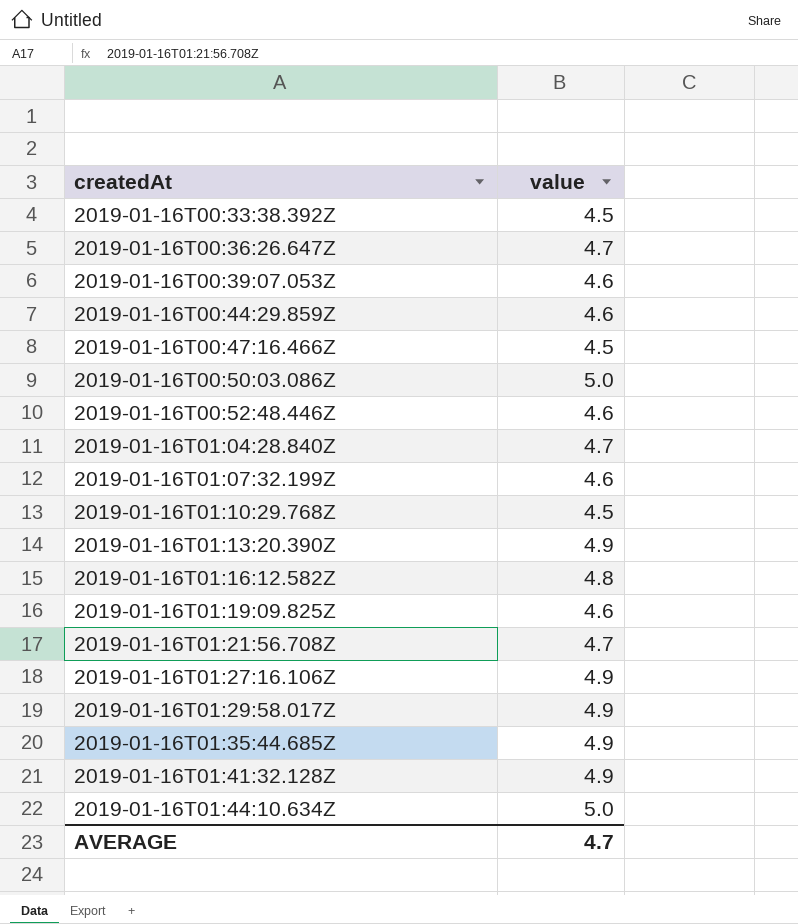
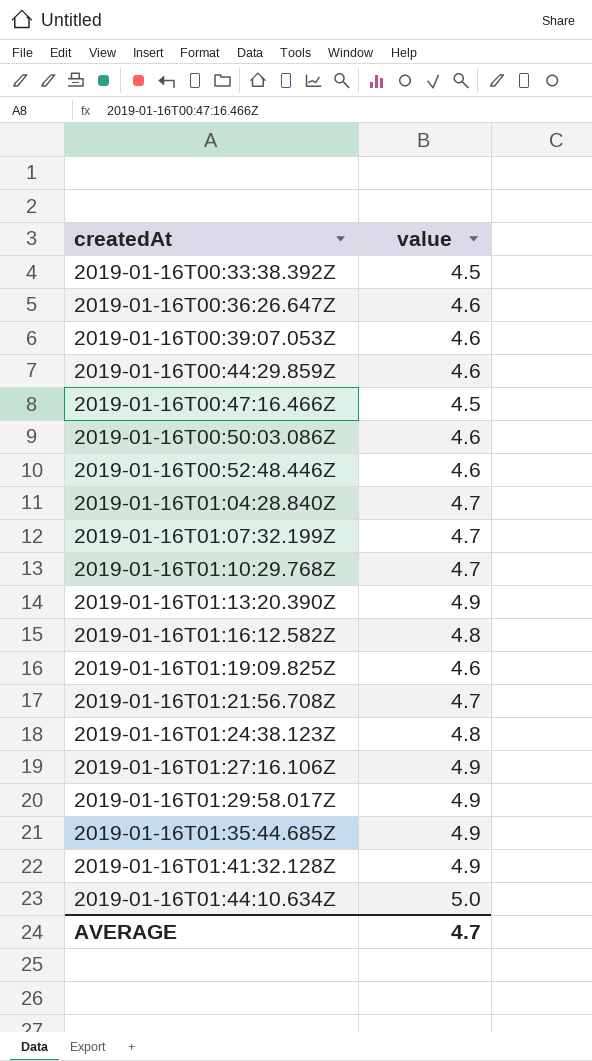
2019-01-16T00:36:26.647Z | value: 4.7 -> 4.6
2019-01-16T00:50:03.086Z | value: 5.0 -> 4.6
2019-01-16T01:07:32.199Z | value: 4.6 -> 4.7
2019-01-16T01:10:29.768Z | value: 4.5 -> 4.7
row 2019-01-16T01:24:38.123Z: none -> 4.8

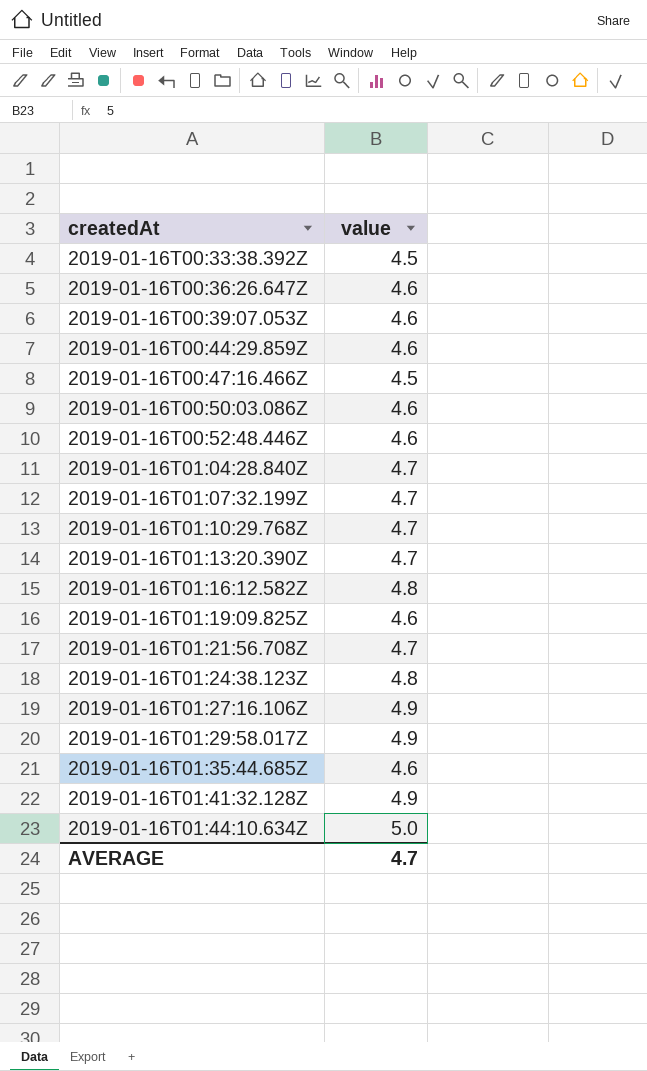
2019-01-16T01:13:20.390Z | value: 4.9 -> 4.7
2019-01-16T01:35:44.685Z | value: 4.9 -> 4.6

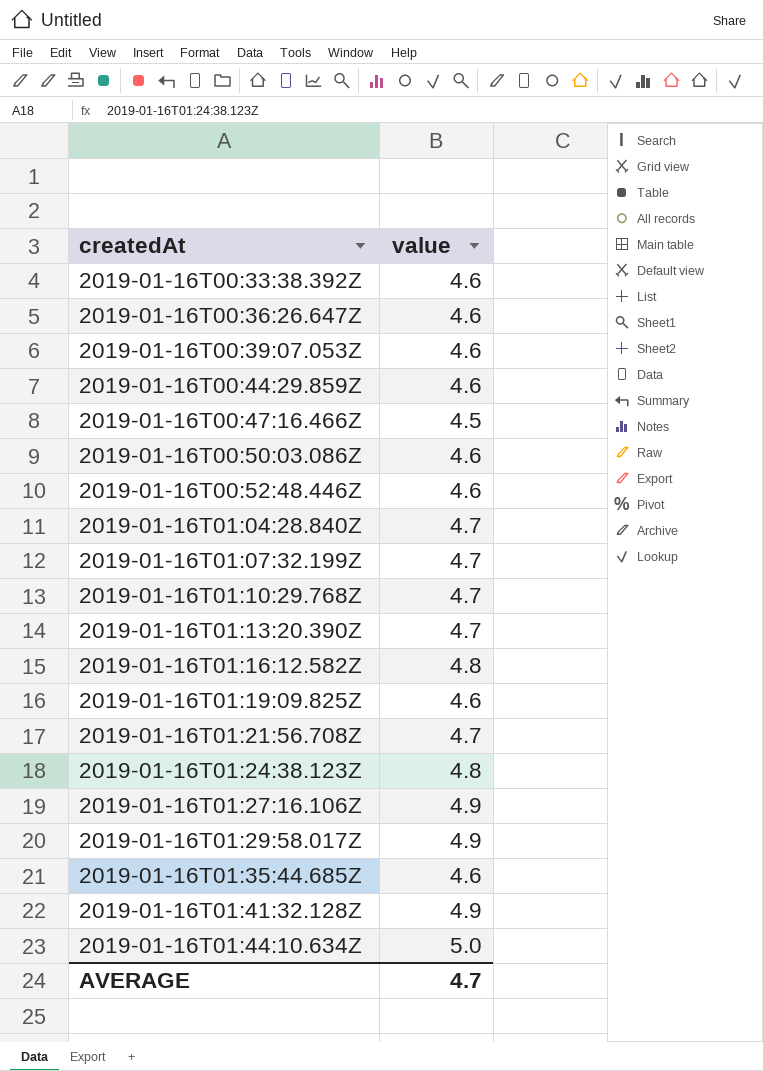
2019-01-16T00:33:38.392Z | value: 4.5 -> 4.6

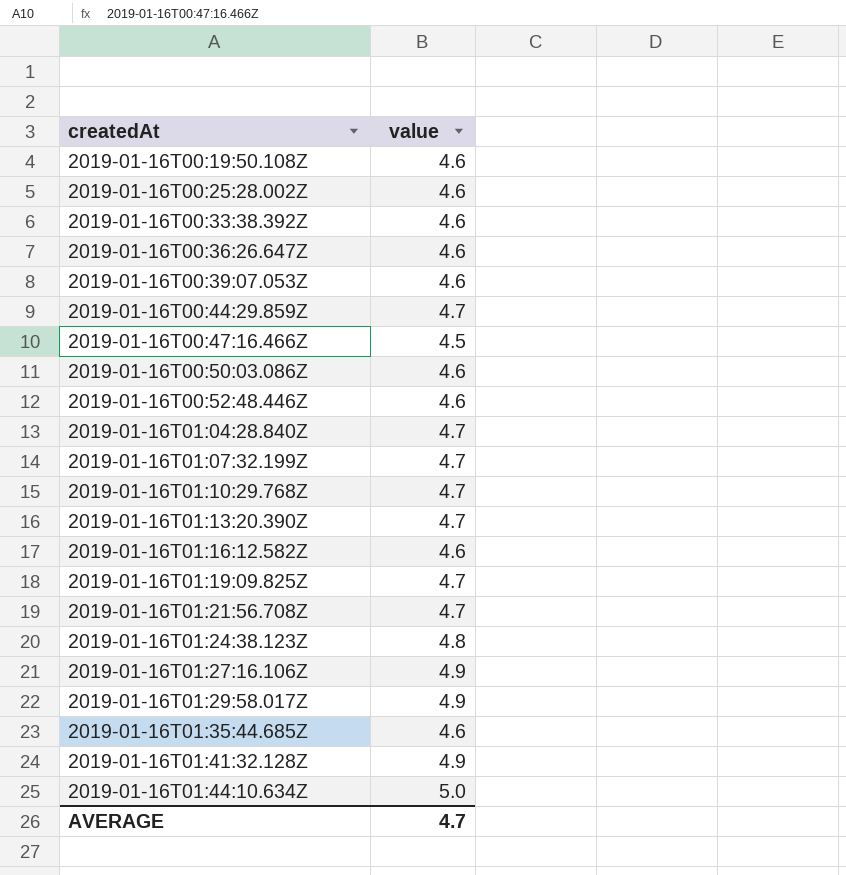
row 2019-01-16T00:19:50.108Z: none -> 4.6
row 2019-01-16T00:25:28.002Z: none -> 4.6
2019-01-16T00:44:29.859Z | value: 4.6 -> 4.7
2019-01-16T01:16:12.582Z | value: 4.8 -> 4.6
2019-01-16T01:19:09.825Z | value: 4.6 -> 4.7

